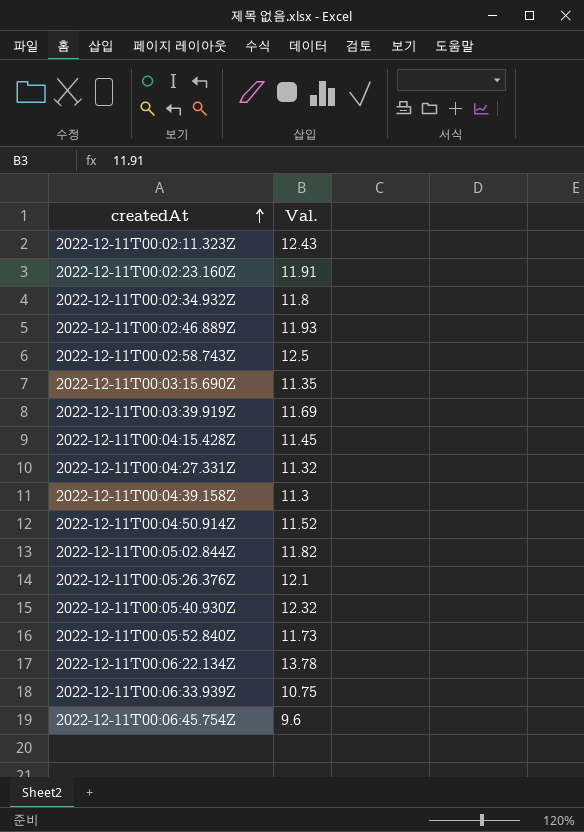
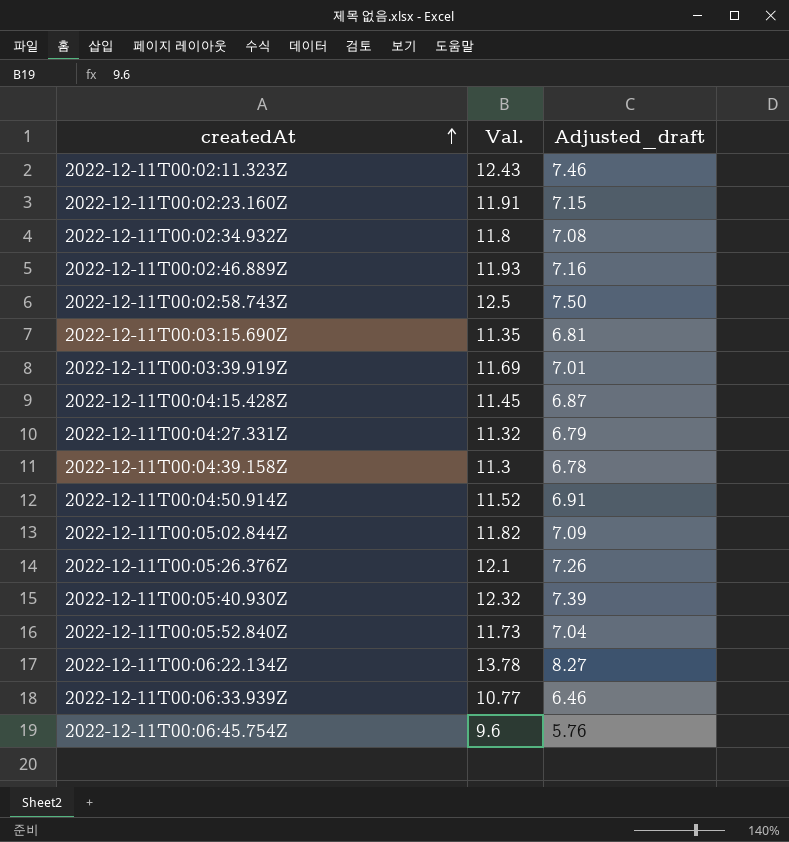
column Adjusted_draft | formula: none -> [Val.] * 0.6
2022-12-11T00:06:33.939Z | Val.: 10.75 -> 10.77

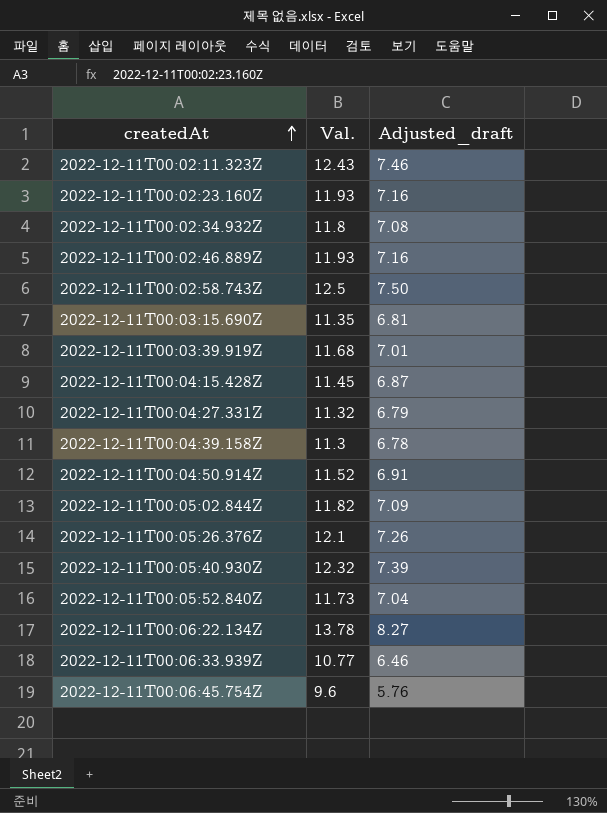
2022-12-11T00:02:23.160Z | Val.: 11.91 -> 11.93
2022-12-11T00:02:23.160Z | Adjusted_draft: 7.15 -> 7.16
2022-12-11T00:03:39.919Z | Val.: 11.69 -> 11.68

